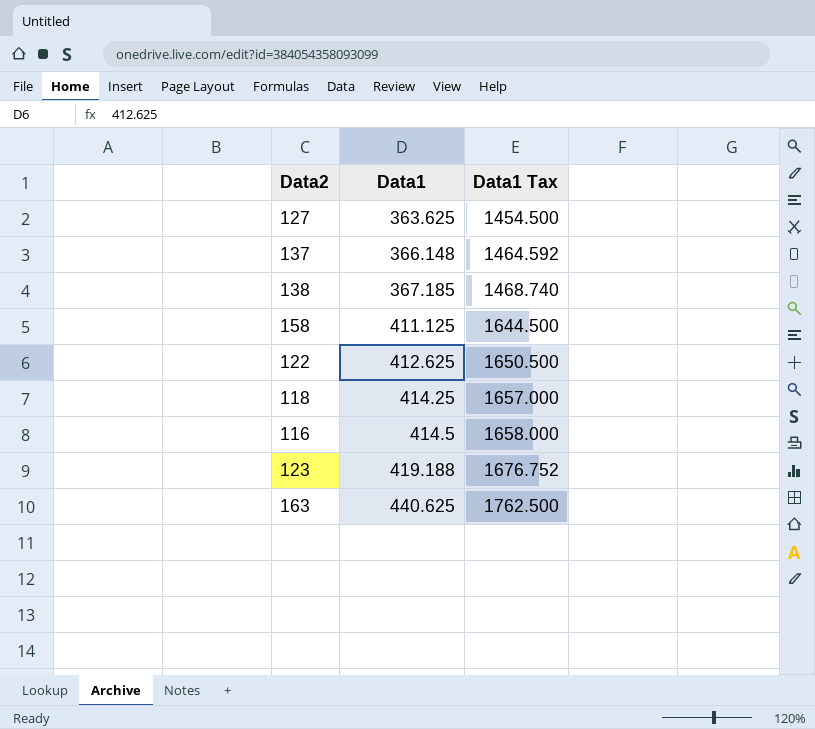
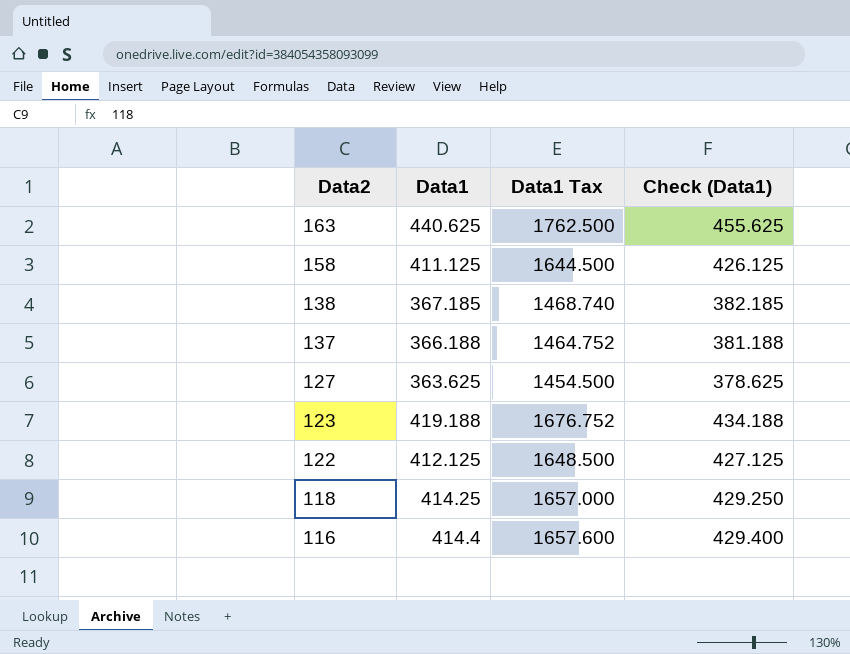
row order: Data1 ascending -> Data2 descending
column Check (Data1) | formula: none -> [Data1] + 15
137 | Data1: 366.148 -> 366.188
137 | Data1 Tax: 1464.592 -> 1464.752
122 | Data1: 412.625 -> 412.125
122 | Data1 Tax: 1650.500 -> 1648.500
116 | Data1: 414.5 -> 414.4
116 | Data1 Tax: 1658.000 -> 1657.600

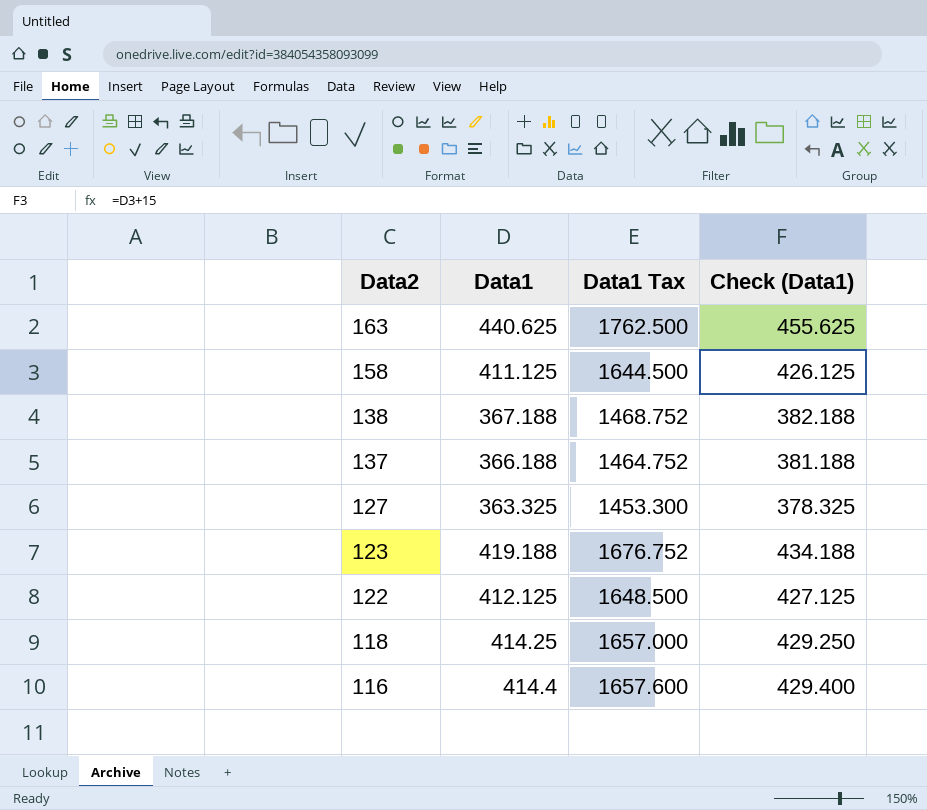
138 | Data1: 367.185 -> 367.188
138 | Data1 Tax: 1468.740 -> 1468.752
138 | Check (Data1): 382.185 -> 382.188
127 | Data1: 363.625 -> 363.325
127 | Data1 Tax: 1454.500 -> 1453.300
127 | Check (Data1): 378.625 -> 378.325

